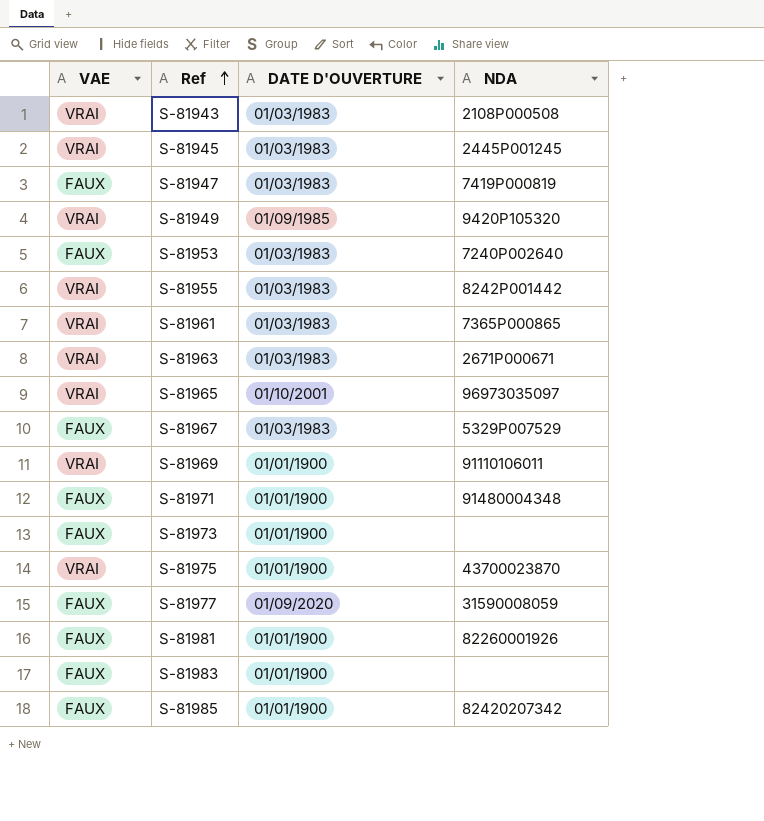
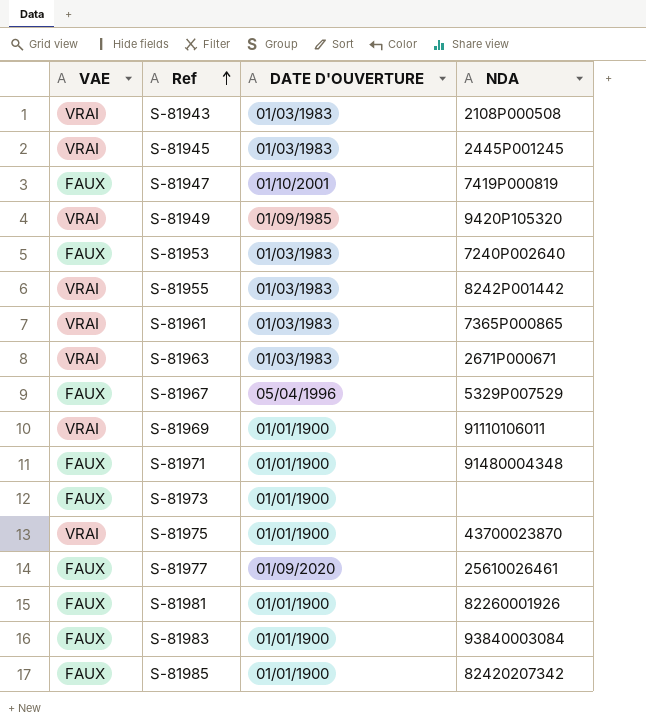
row S-81965: VRAI | 01/10/2001 | 96973035097 -> none
S-81947 | DATE D'OUVERTURE: 01/03/1983 -> 01/10/2001
S-81967 | DATE D'OUVERTURE: 01/03/1983 -> 05/04/1996
S-81977 | NDA: 31590008059 -> 25610026461
S-81983 | NDA: none -> 93840003084

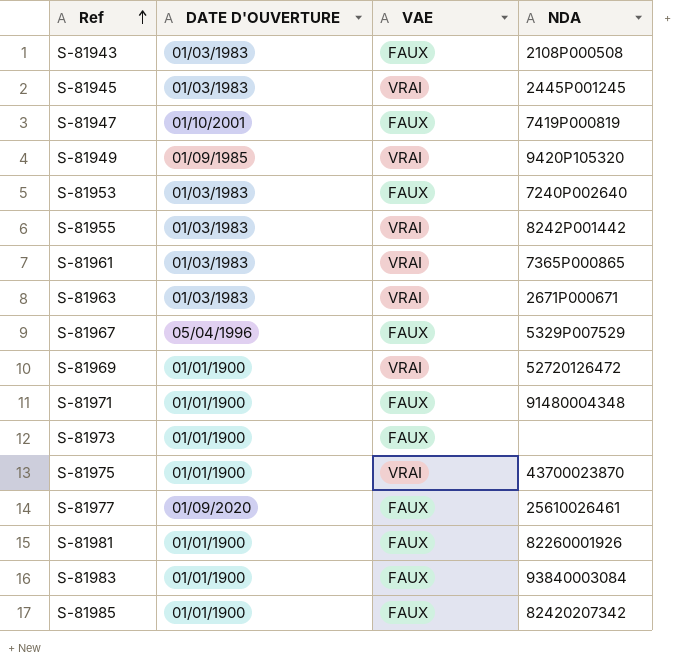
column VAE | position: 1 -> 3
S-81943 | VAE: VRAI -> FAUX
S-81969 | NDA: 91110106011 -> 52720126472

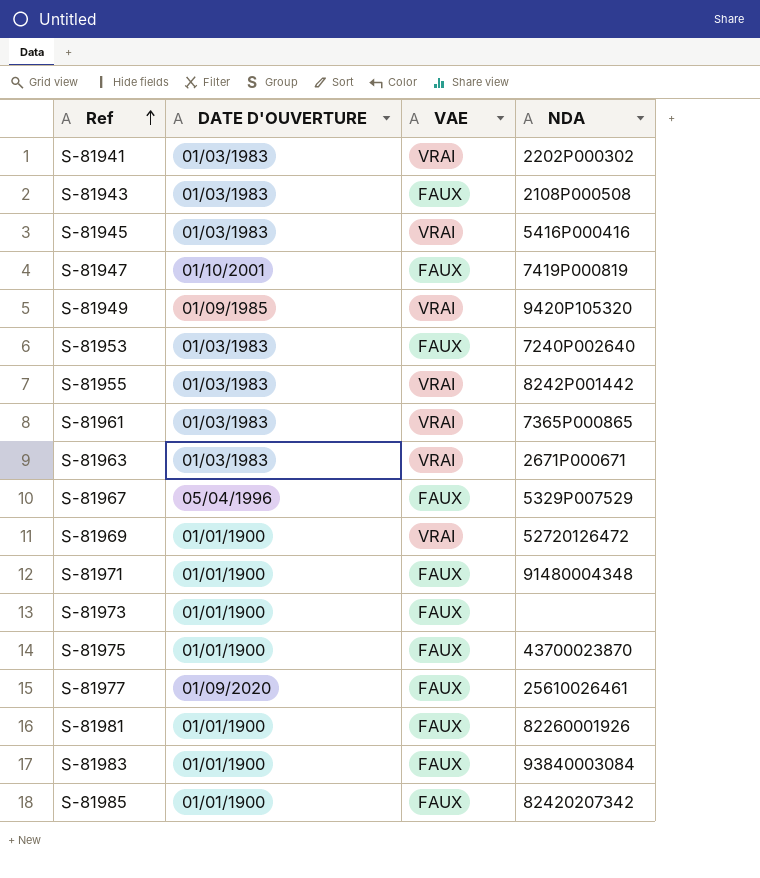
row S-81941: none -> 01/03/1983 | VRAI | 2202P000302
S-81945 | NDA: 2445P001245 -> 5416P000416
S-81975 | VAE: VRAI -> FAUX

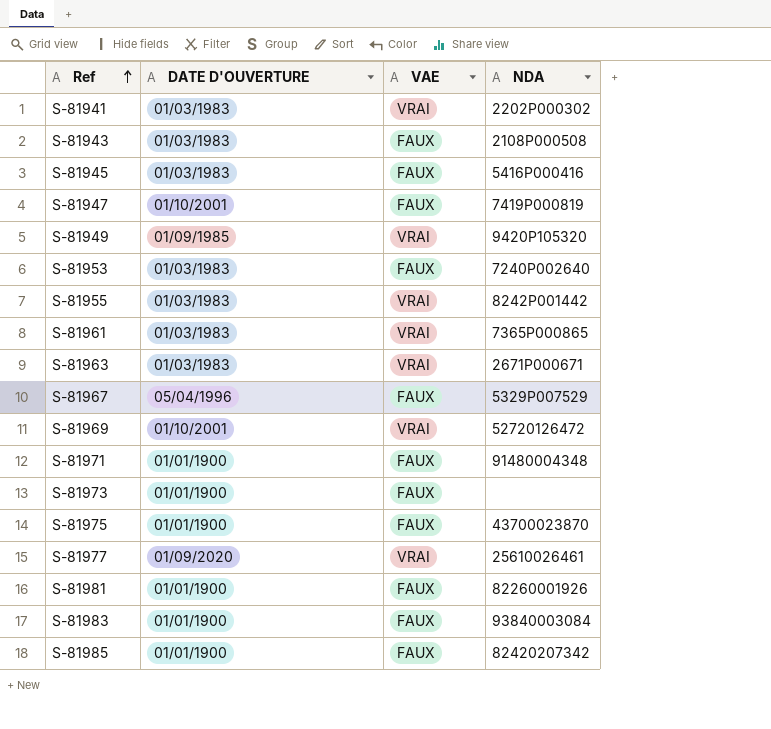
S-81945 | VAE: VRAI -> FAUX
S-81969 | DATE D'OUVERTURE: 01/01/1900 -> 01/10/2001
S-81977 | VAE: FAUX -> VRAI

